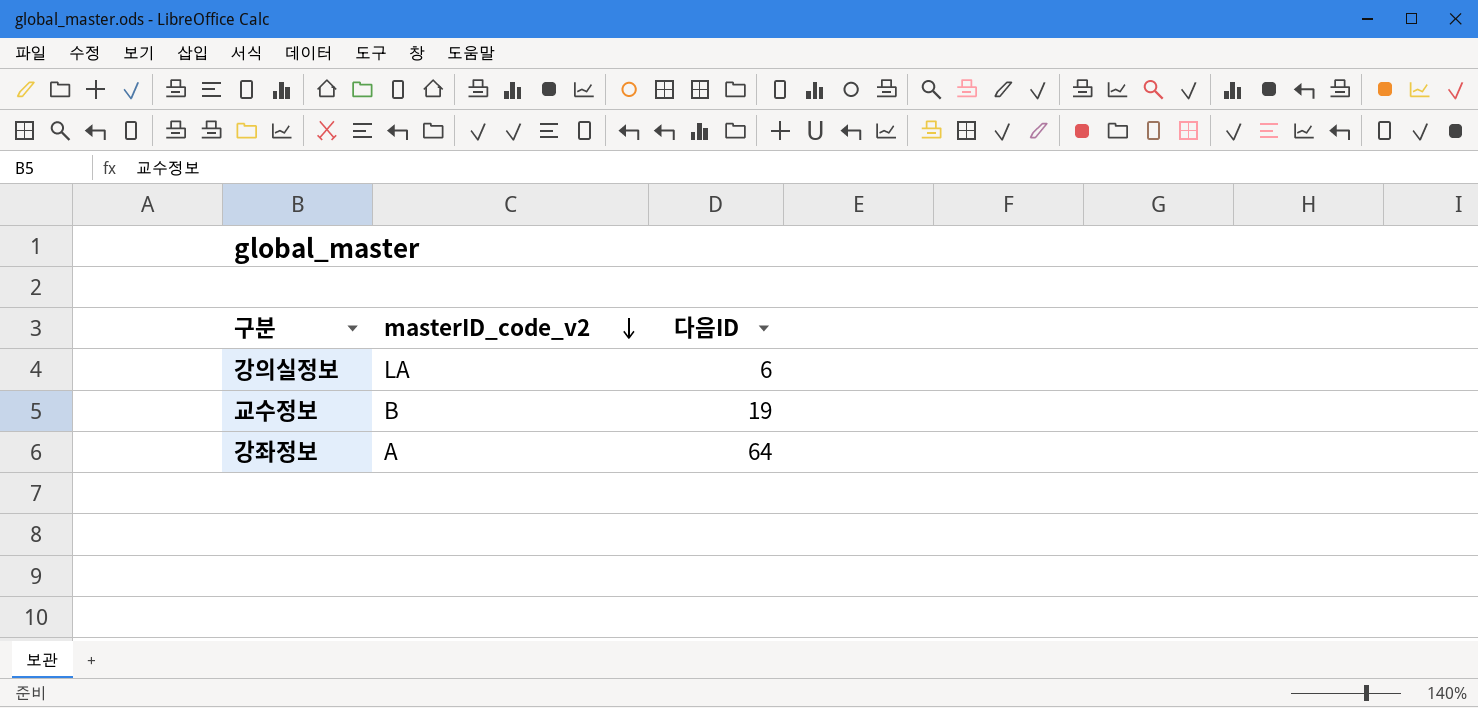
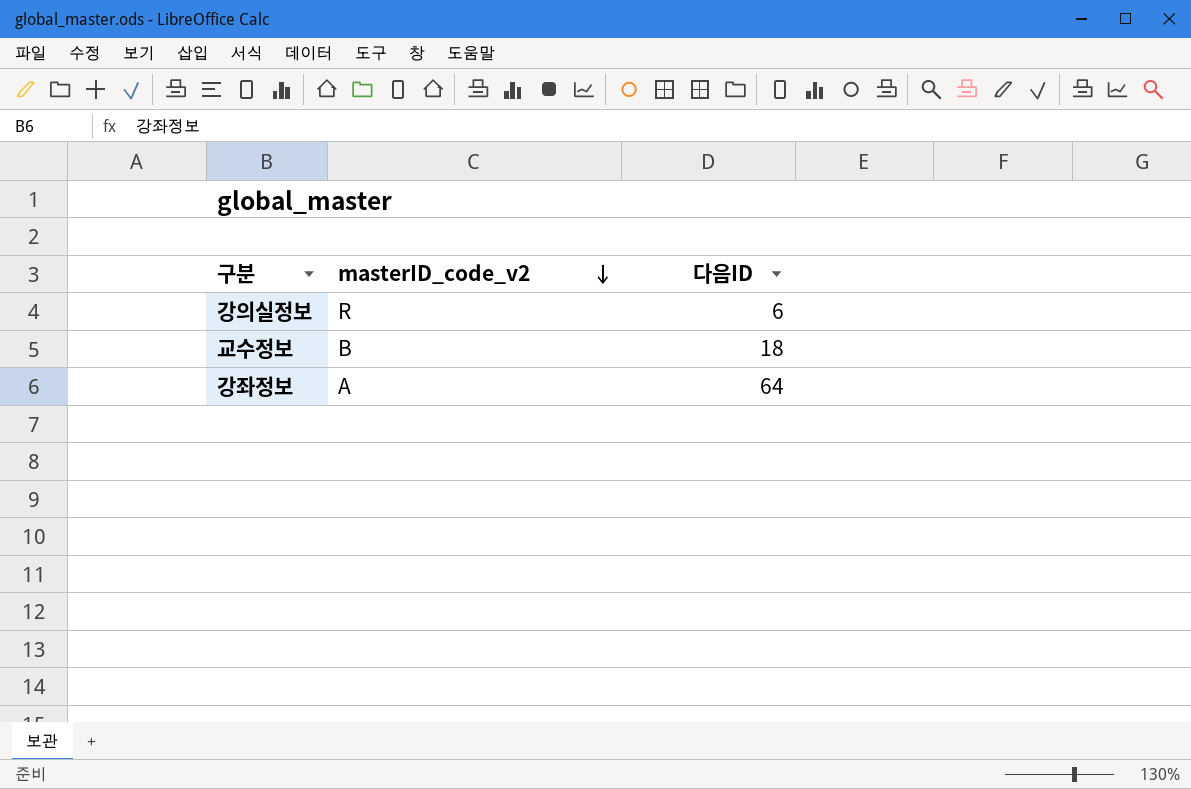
강의실정보 | masterID_code_v2: LA -> R
교수정보 | 다음ID: 19 -> 18

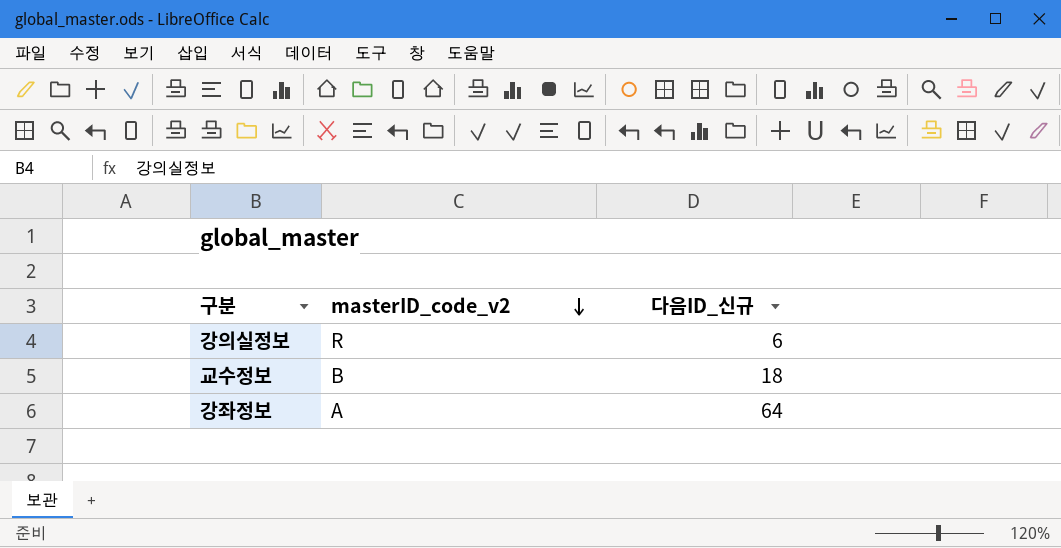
column name: 다음ID -> 다음ID_신규

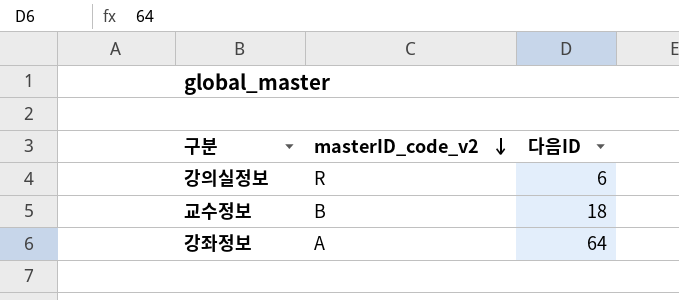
column name: 다음ID_신규 -> 다음ID

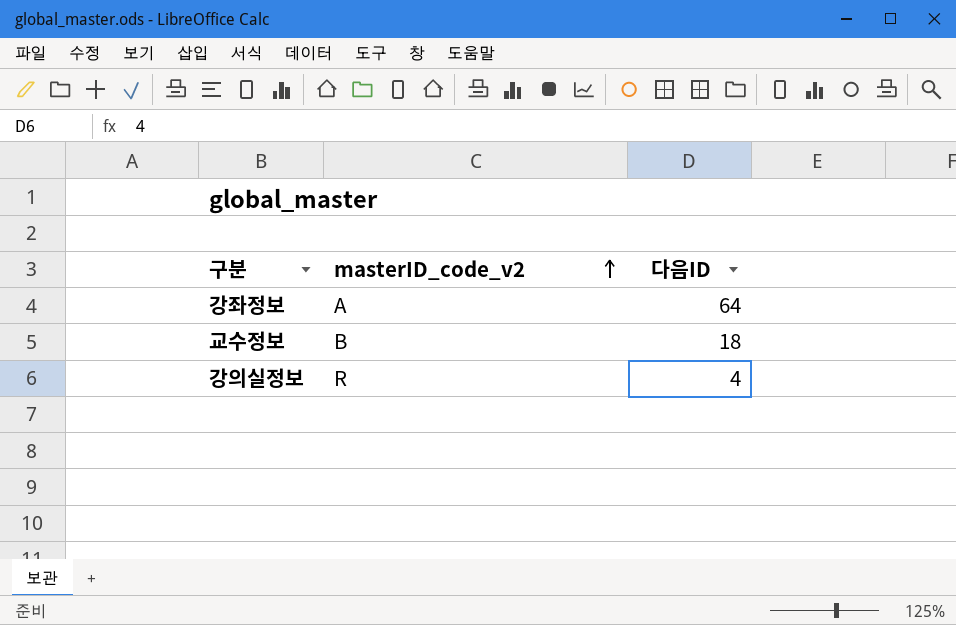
row order: masterID_code_v2 descending -> masterID_code_v2 ascending
강의실정보 | 다음ID: 6 -> 4

